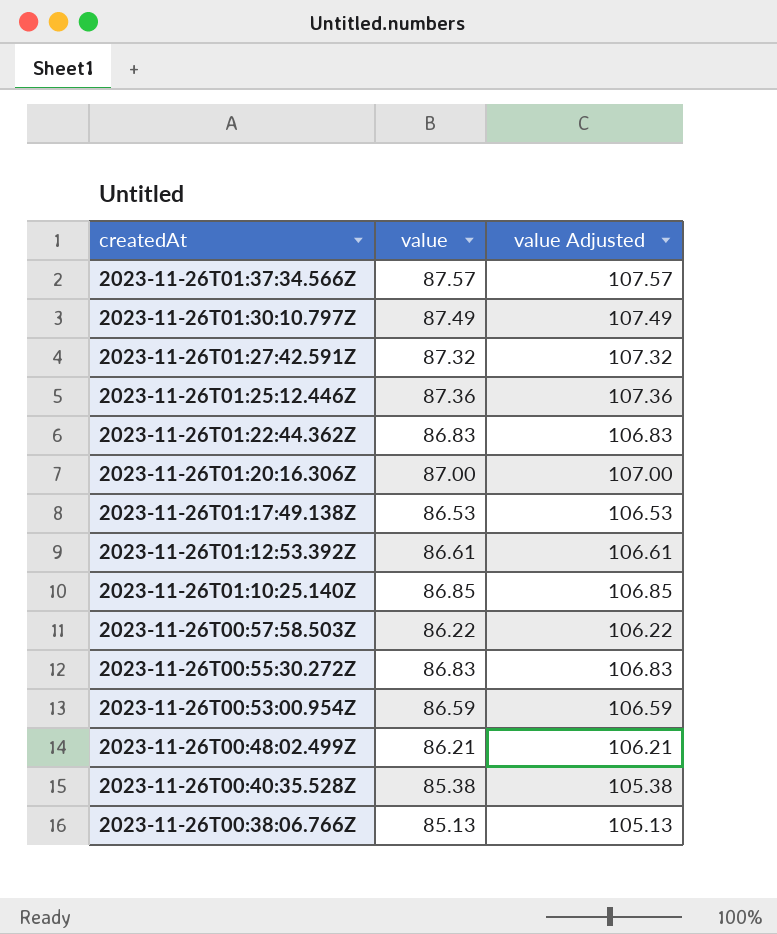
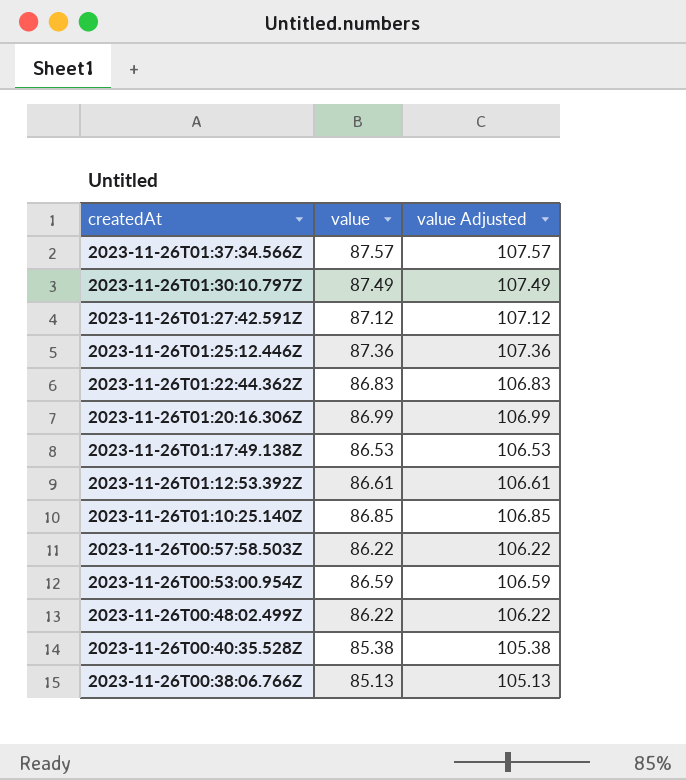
row 2023-11-26T00:55:30.272Z: 86.83 | 106.83 -> none
2023-11-26T01:27:42.591Z | value: 87.32 -> 87.12
2023-11-26T01:27:42.591Z | value Adjusted: 107.32 -> 107.12
2023-11-26T01:20:16.306Z | value: 87.00 -> 86.99
2023-11-26T01:20:16.306Z | value Adjusted: 107.00 -> 106.99
2023-11-26T00:48:02.499Z | value: 86.21 -> 86.22
2023-11-26T00:48:02.499Z | value Adjusted: 106.21 -> 106.22

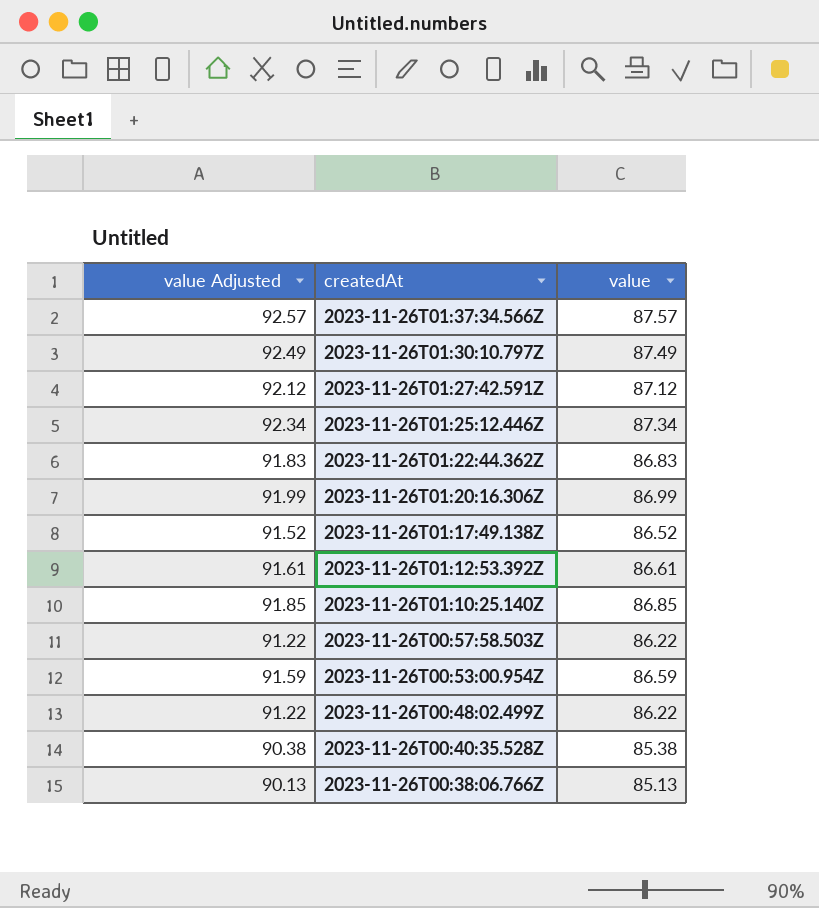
column value Adjusted | formula: [value] + 20 -> [value] + 5
column value Adjusted | position: 3 -> 1
2023-11-26T01:25:12.446Z | value: 87.36 -> 87.34
2023-11-26T01:17:49.138Z | value: 86.53 -> 86.52

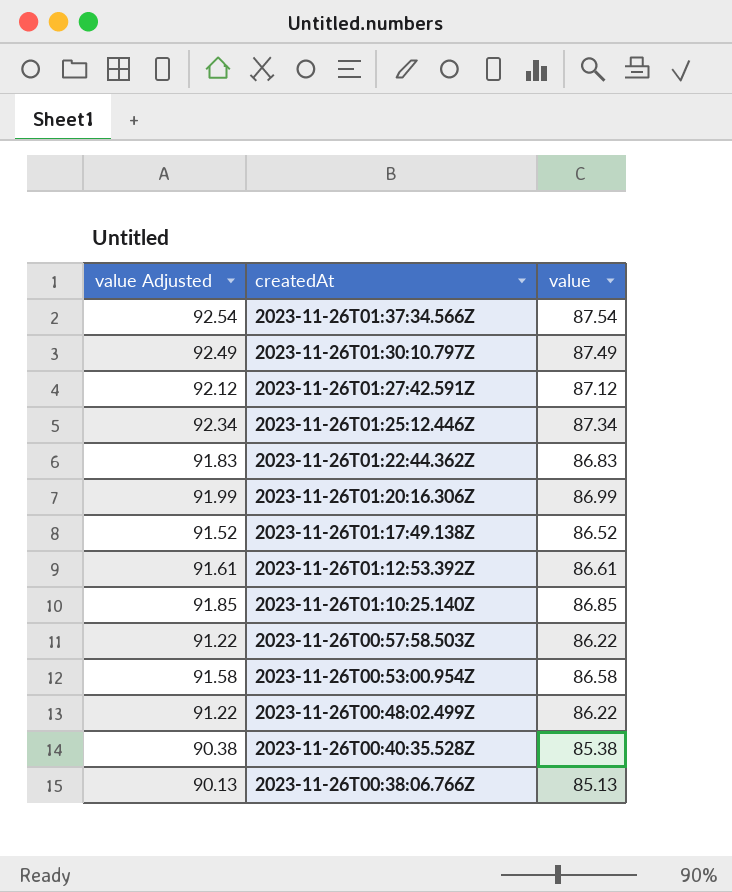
2023-11-26T01:37:34.566Z | value Adjusted: 92.57 -> 92.54
2023-11-26T01:37:34.566Z | value: 87.57 -> 87.54
2023-11-26T00:53:00.954Z | value Adjusted: 91.59 -> 91.58
2023-11-26T00:53:00.954Z | value: 86.59 -> 86.58

